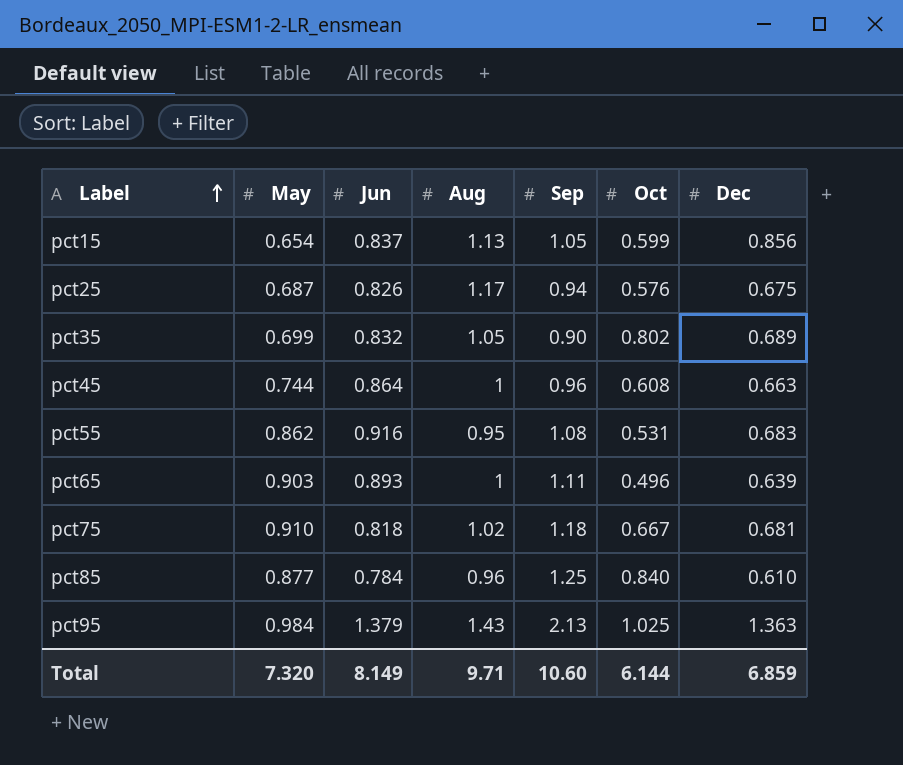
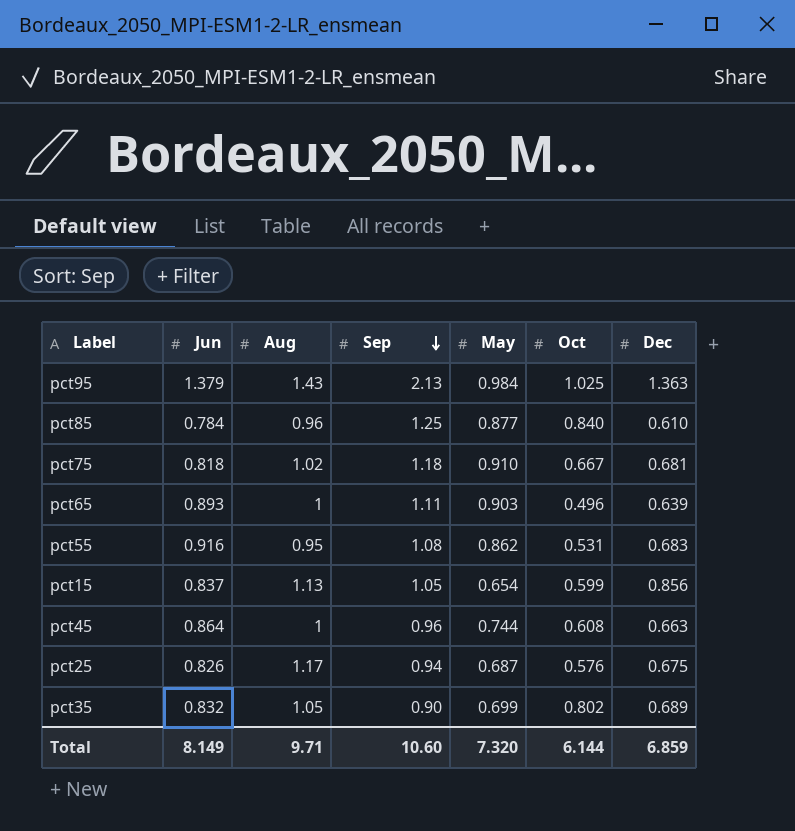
row order: Label ascending -> Sep descending
column May | position: 2 -> 5

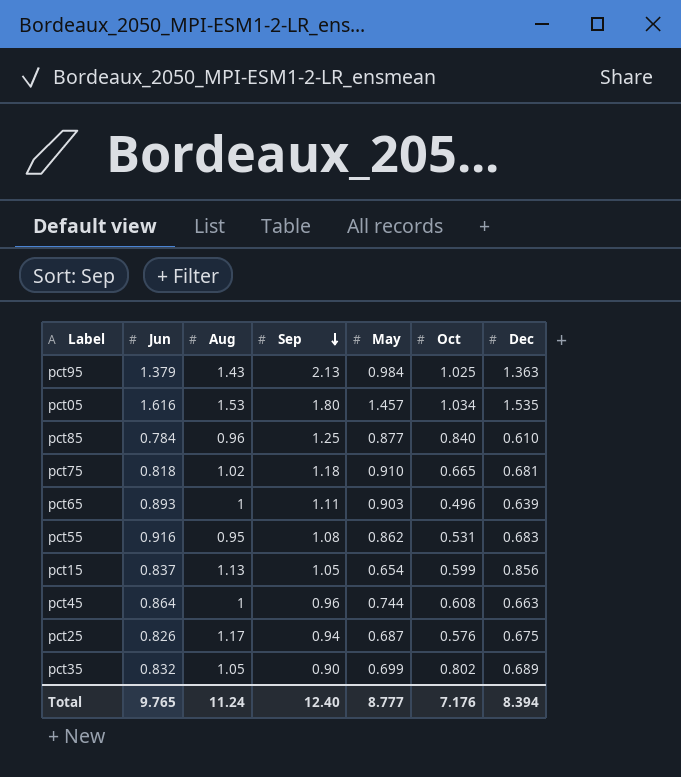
row pct05: none -> 1.616 | 1.53 | 1.80 | 1.457 | 1.034 | 1.535
pct75 | Oct: 0.667 -> 0.665
Total | Jun: 8.149 -> 9.765
Total | Aug: 9.71 -> 11.24
Total | Sep: 10.60 -> 12.40
Total | May: 7.320 -> 8.777
Total | Oct: 6.144 -> 7.176
Total | Dec: 6.859 -> 8.394

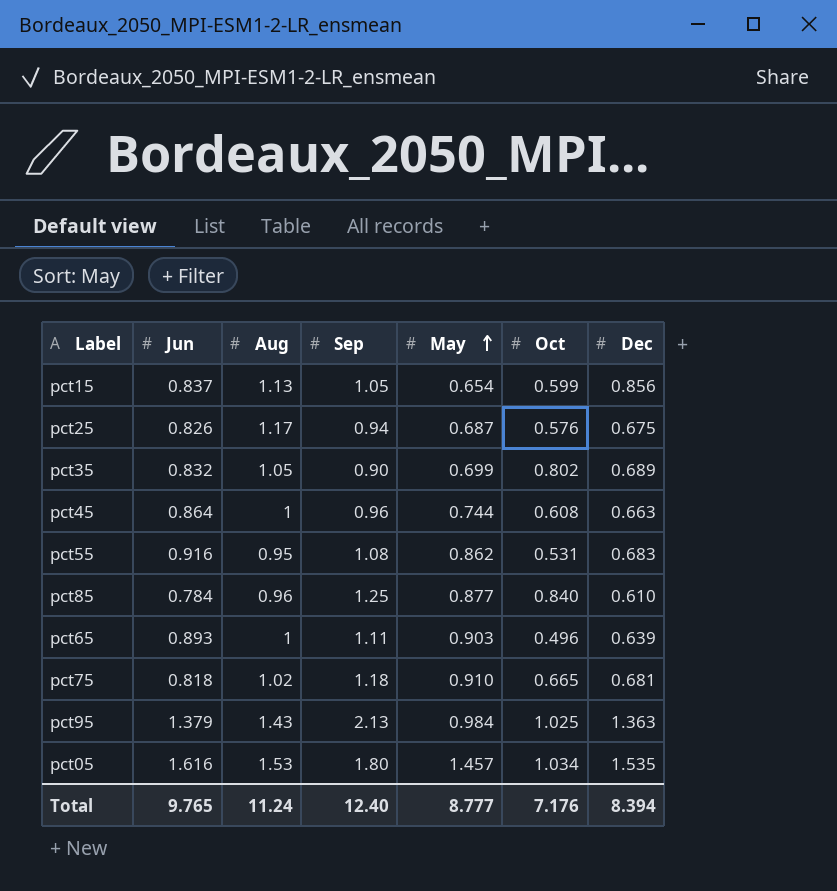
row order: Sep descending -> May ascending

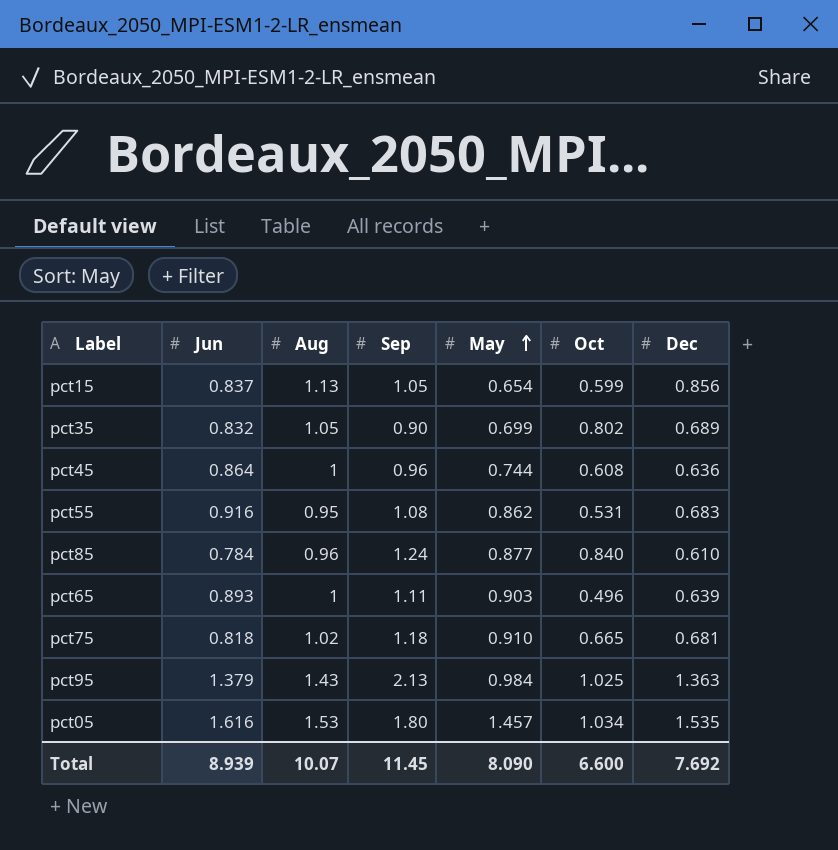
row pct25: 0.826 | 1.17 | 0.94 | 0.687 | 0.576 | 0.675 -> none
pct45 | Dec: 0.663 -> 0.636
pct85 | Sep: 1.25 -> 1.24
Total | Jun: 9.765 -> 8.939
Total | Aug: 11.24 -> 10.07
Total | Sep: 12.40 -> 11.45
Total | May: 8.777 -> 8.090
Total | Oct: 7.176 -> 6.600
Total | Dec: 8.394 -> 7.692

